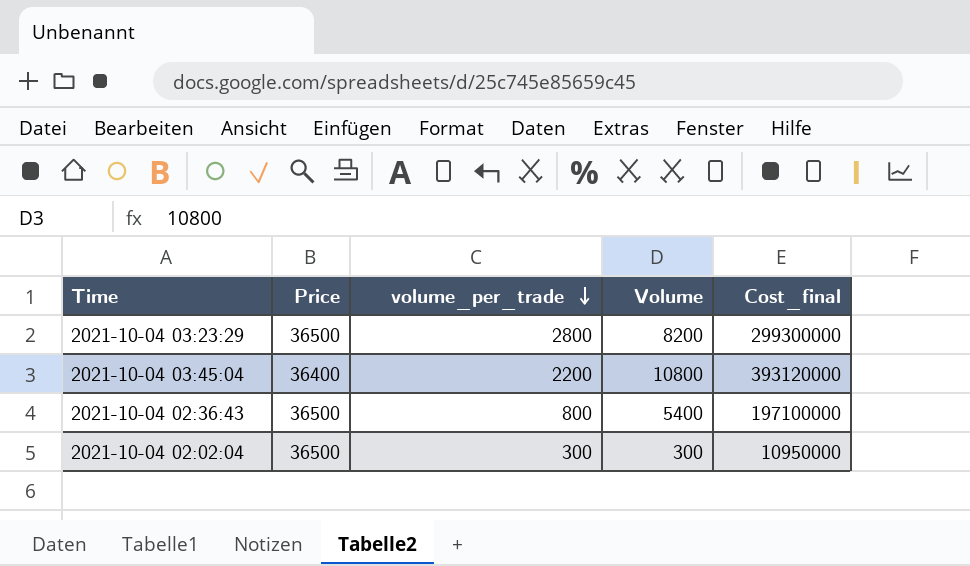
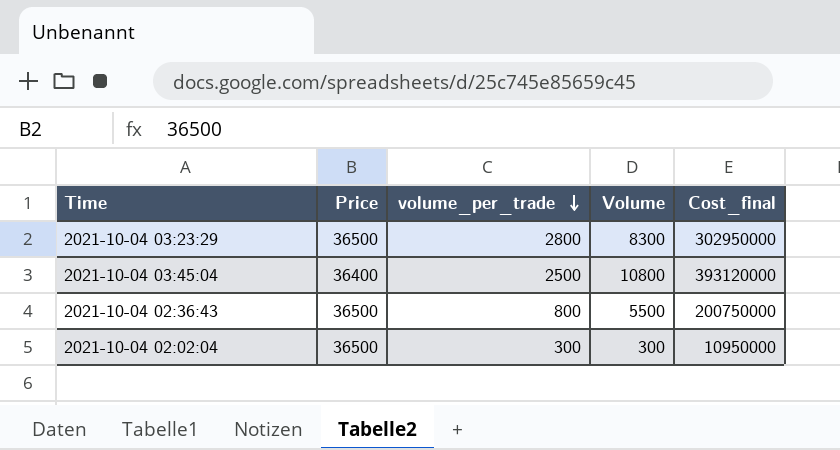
2021-10-04 03:23:29 | Volume: 8200 -> 8300
2021-10-04 03:23:29 | Cost_final: 299300000 -> 302950000
2021-10-04 03:45:04 | volume_per_trade: 2200 -> 2500
2021-10-04 02:36:43 | Volume: 5400 -> 5500
2021-10-04 02:36:43 | Cost_final: 197100000 -> 200750000

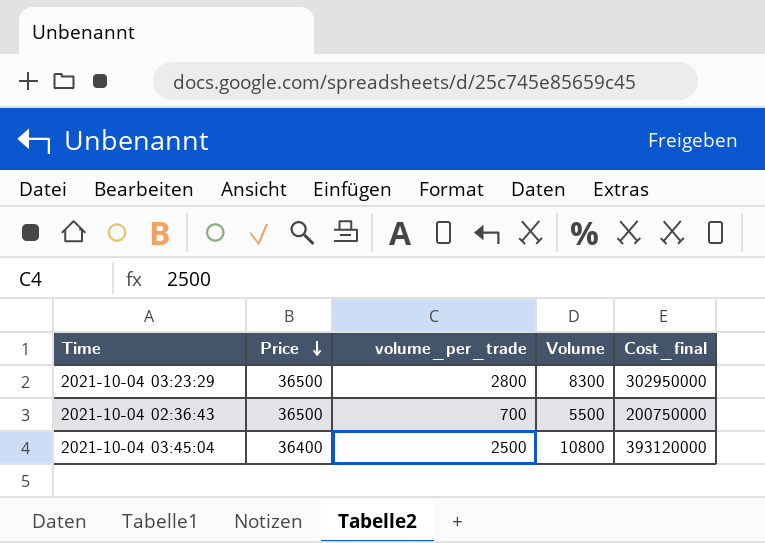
row order: volume_per_trade descending -> Price descending
row 2021-10-04 02:02:04: 36500 | 300 | 300 | 10950000 -> none
2021-10-04 02:36:43 | volume_per_trade: 800 -> 700

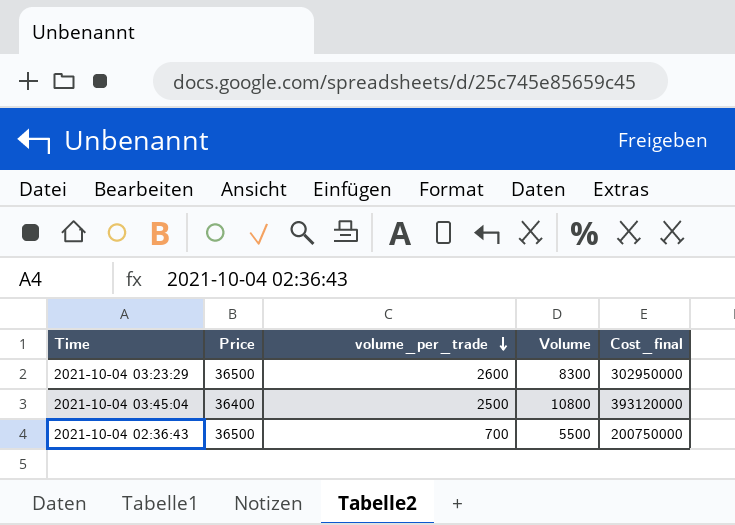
row order: Price descending -> volume_per_trade descending
2021-10-04 03:23:29 | volume_per_trade: 2800 -> 2600

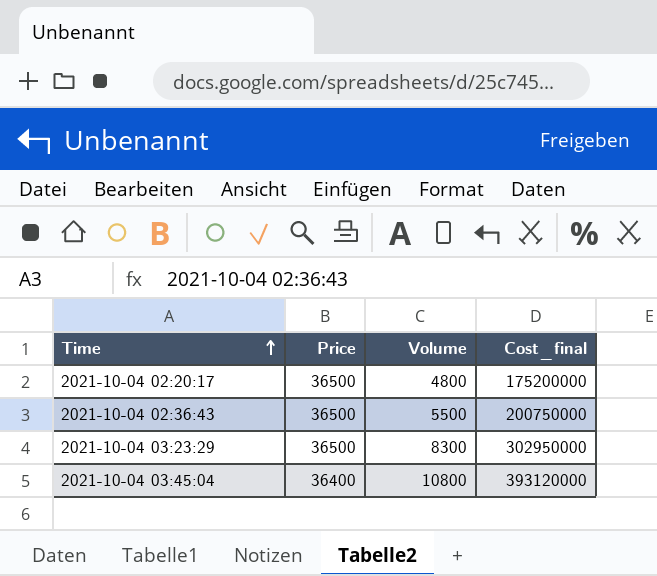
row order: volume_per_trade descending -> Time ascending
column volume_per_trade | position: 3 -> none
row 2021-10-04 02:20:17: none -> 36500 | 4800 | 175200000

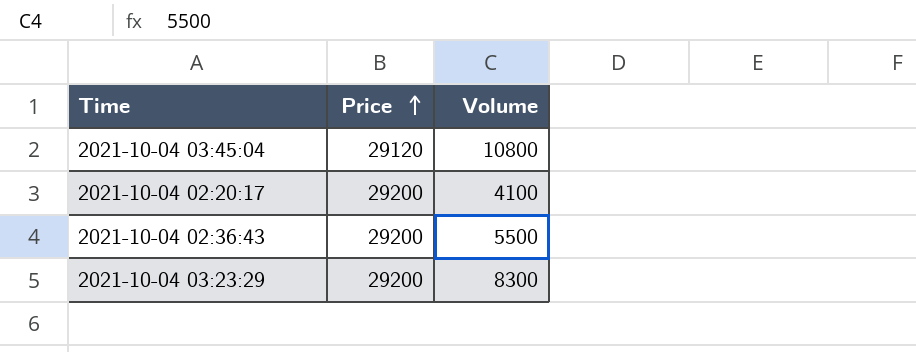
row order: Time ascending -> Price ascending
column Cost_final | formula: [Price] * [Volume] -> none
2021-10-04 03:45:04 | Price: 36400 -> 29120
2021-10-04 02:20:17 | Price: 36500 -> 29200
2021-10-04 02:20:17 | Volume: 4800 -> 4100
2021-10-04 02:36:43 | Price: 36500 -> 29200
2021-10-04 03:23:29 | Price: 36500 -> 29200

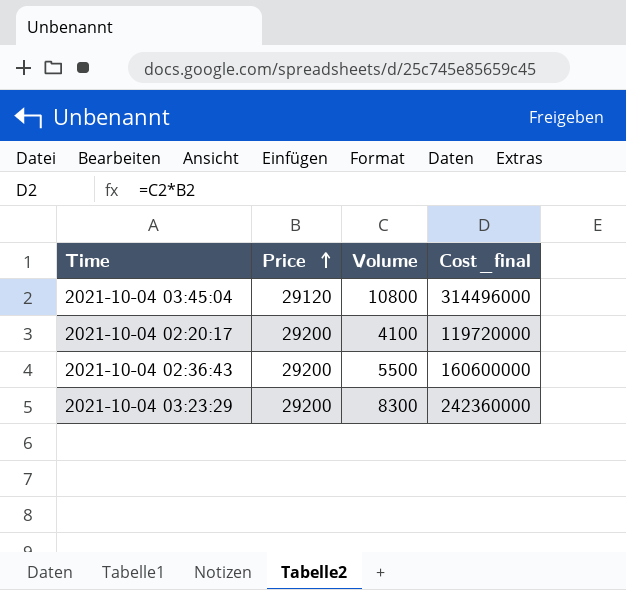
column Cost_final | formula: none -> [Price] * [Volume]

